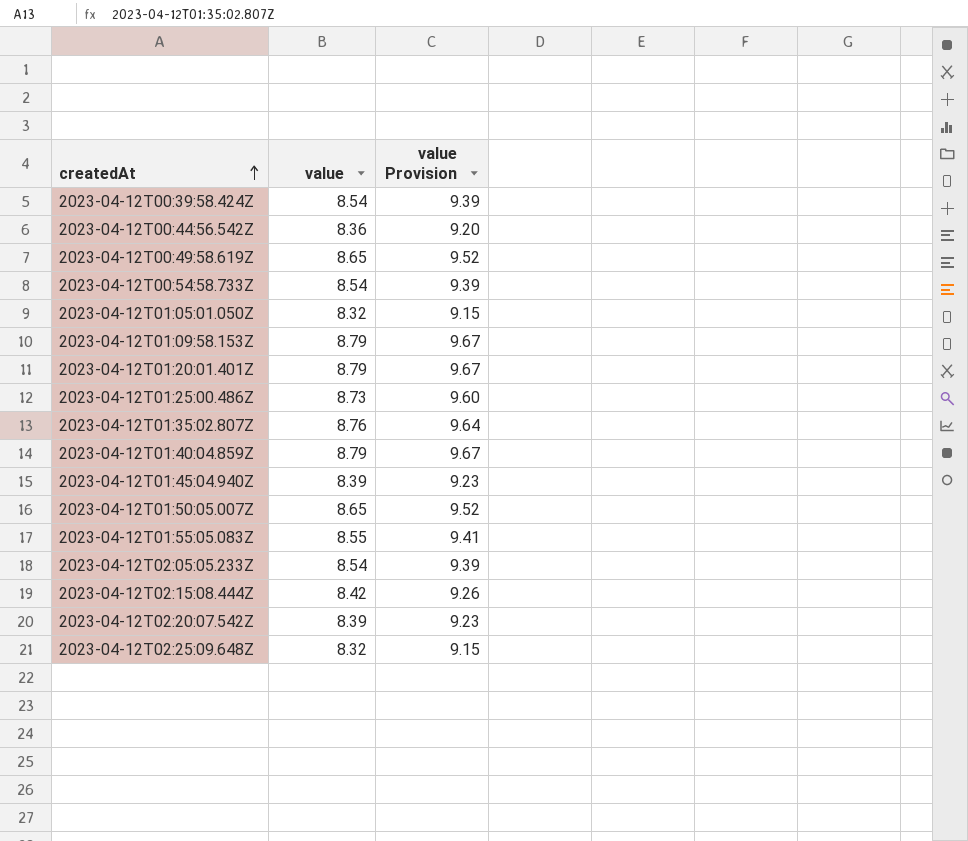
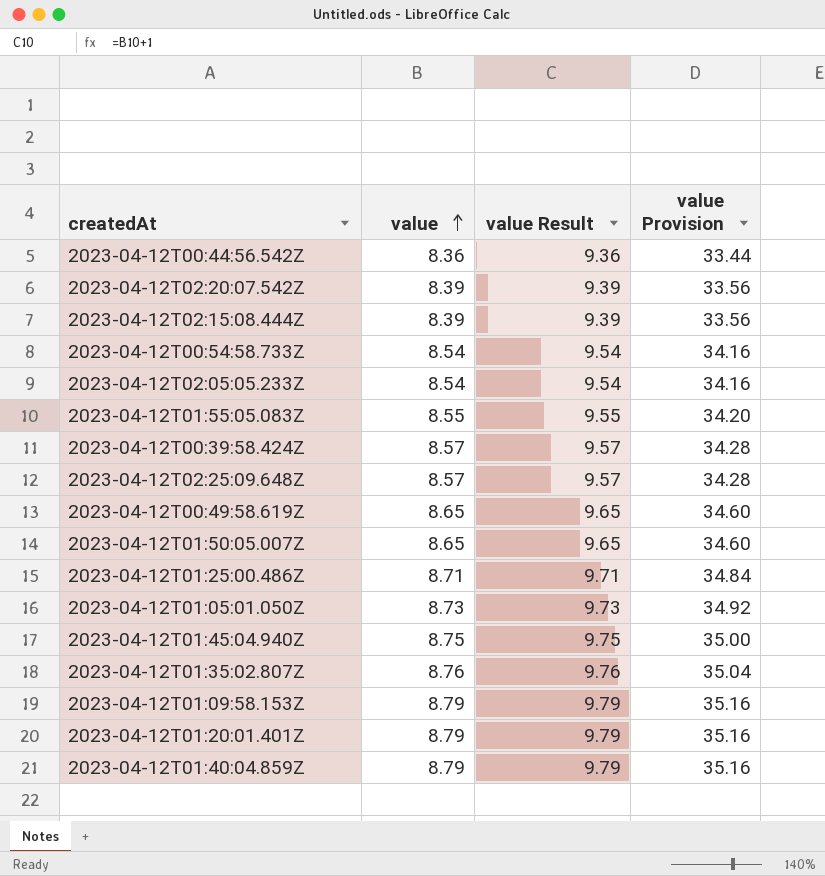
row order: createdAt ascending -> value ascending
column value Result | formula: none -> [value] + 1
column value Provision | formula: [value] * 1.1 -> [value] * 4
2023-04-12T02:15:08.444Z | value: 8.42 -> 8.39
2023-04-12T00:39:58.424Z | value: 8.54 -> 8.57
2023-04-12T02:25:09.648Z | value: 8.32 -> 8.57
2023-04-12T01:25:00.486Z | value: 8.73 -> 8.71
2023-04-12T01:05:01.050Z | value: 8.32 -> 8.73
2023-04-12T01:45:04.940Z | value: 8.39 -> 8.75

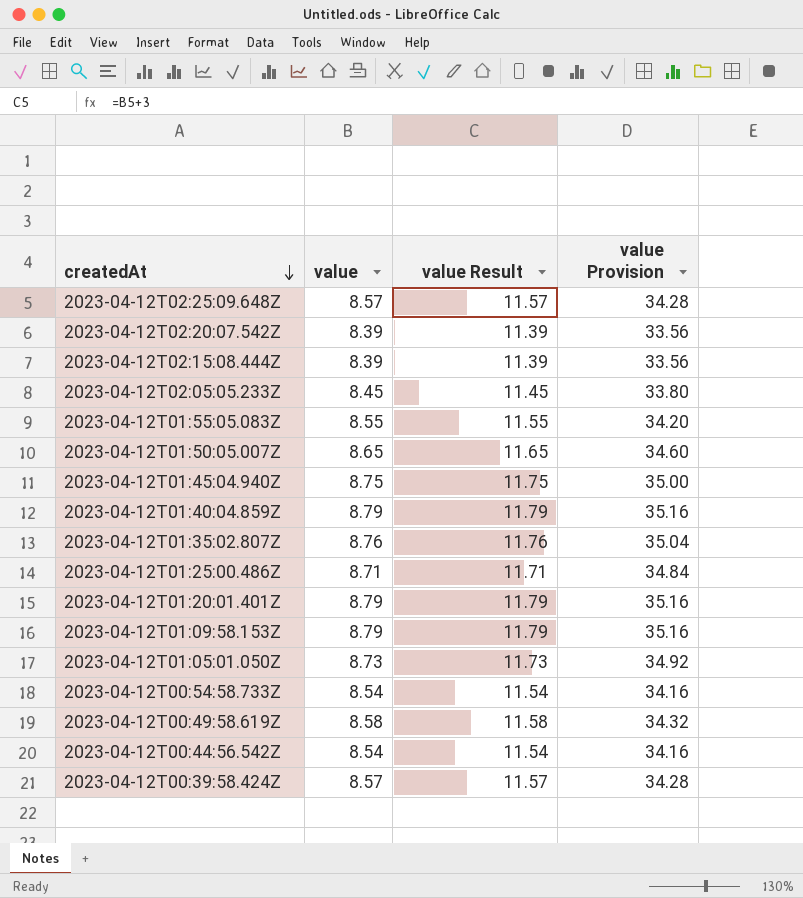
row order: value ascending -> createdAt descending
column value Result | formula: [value] + 1 -> [value] + 3
2023-04-12T02:05:05.233Z | value: 8.54 -> 8.45
2023-04-12T02:05:05.233Z | value Provision: 34.16 -> 33.80
2023-04-12T00:49:58.619Z | value: 8.65 -> 8.58
2023-04-12T00:49:58.619Z | value Provision: 34.60 -> 34.32
2023-04-12T00:44:56.542Z | value: 8.36 -> 8.54
2023-04-12T00:44:56.542Z | value Provision: 33.44 -> 34.16

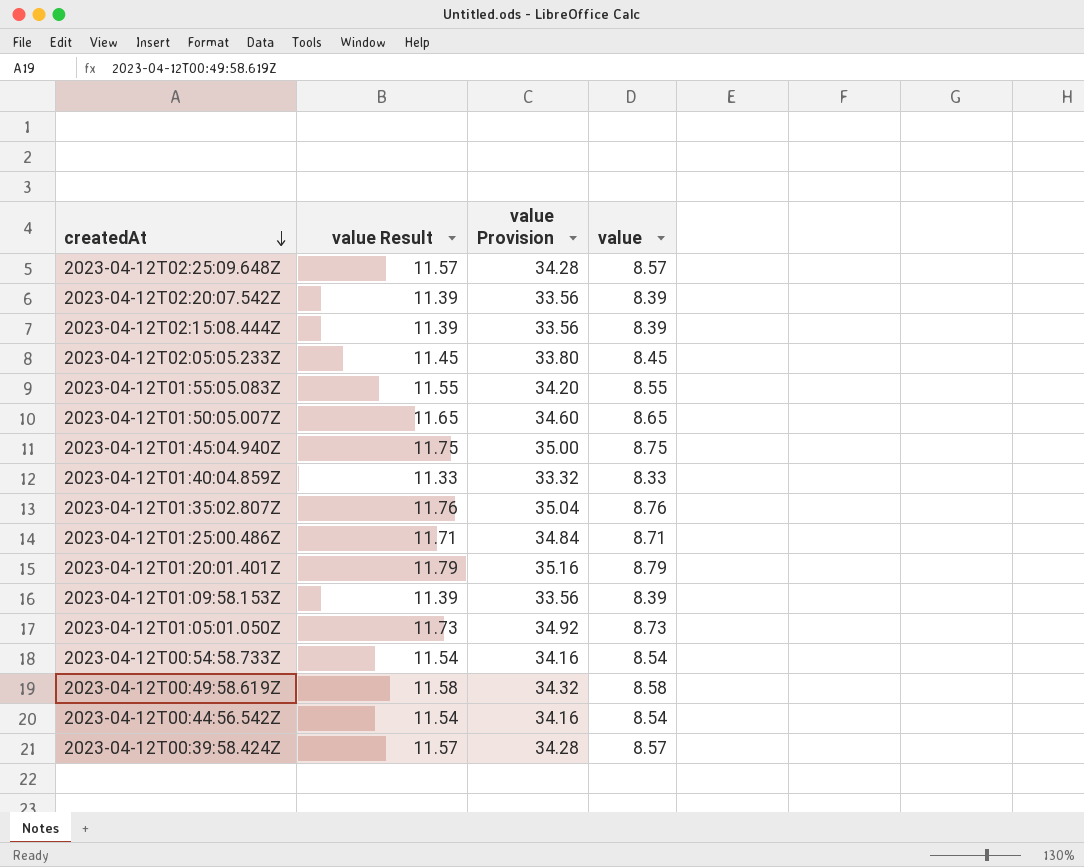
column value | position: 2 -> 4
2023-04-12T01:40:04.859Z | value Result: 11.79 -> 11.33
2023-04-12T01:40:04.859Z | value Provision: 35.16 -> 33.32
2023-04-12T01:40:04.859Z | value: 8.79 -> 8.33
2023-04-12T01:09:58.153Z | value Result: 11.79 -> 11.39
2023-04-12T01:09:58.153Z | value Provision: 35.16 -> 33.56
2023-04-12T01:09:58.153Z | value: 8.79 -> 8.39

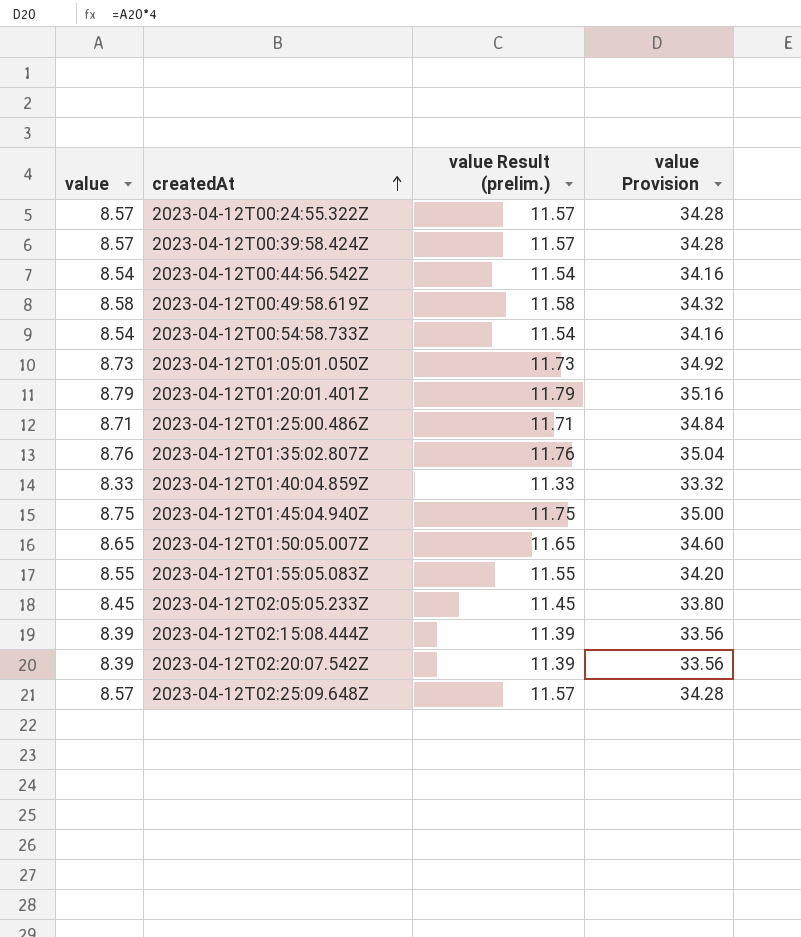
row order: createdAt descending -> createdAt ascending
column value | position: 4 -> 1
column name: value Result -> value Result (prelim.)
row 2023-04-12T01:09:58.153Z: 11.39 | 33.56 | 8.39 -> none
row 2023-04-12T00:24:55.322Z: none -> 8.57 | 11.57 | 34.28

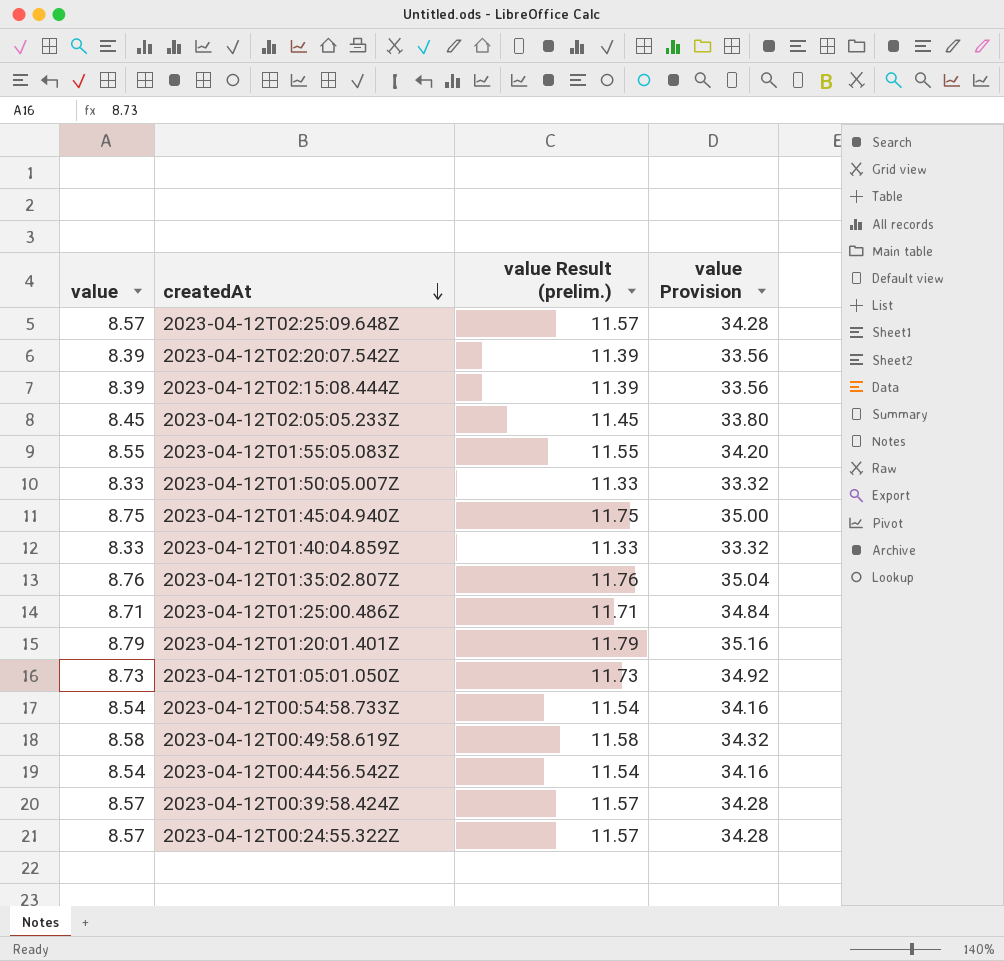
row order: createdAt ascending -> createdAt descending
2023-04-12T01:50:05.007Z | value: 8.65 -> 8.33
2023-04-12T01:50:05.007Z | value Result (prelim.): 11.65 -> 11.33
2023-04-12T01:50:05.007Z | value Provision: 34.60 -> 33.32

